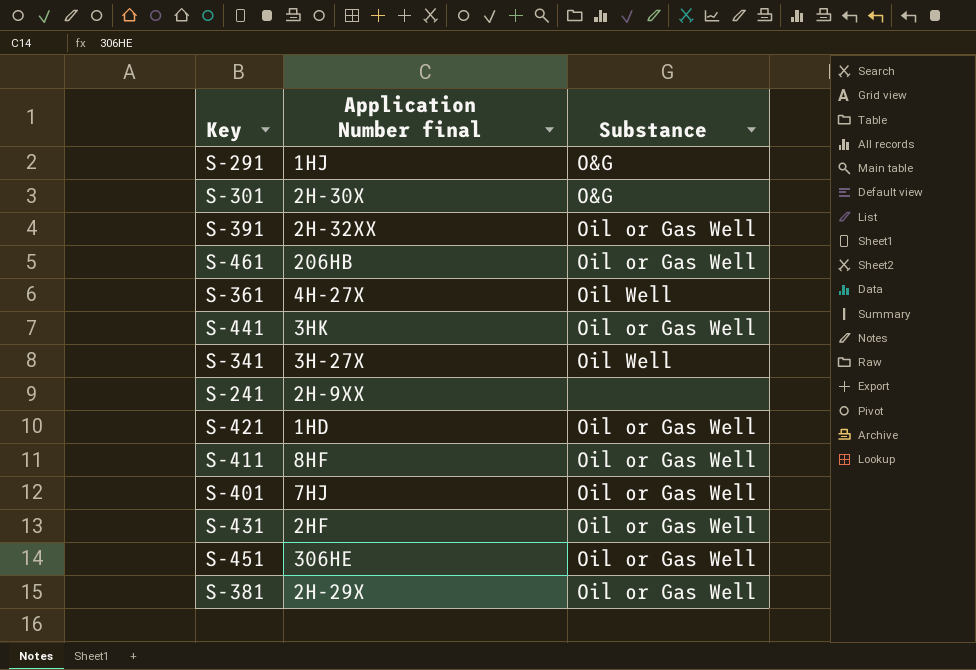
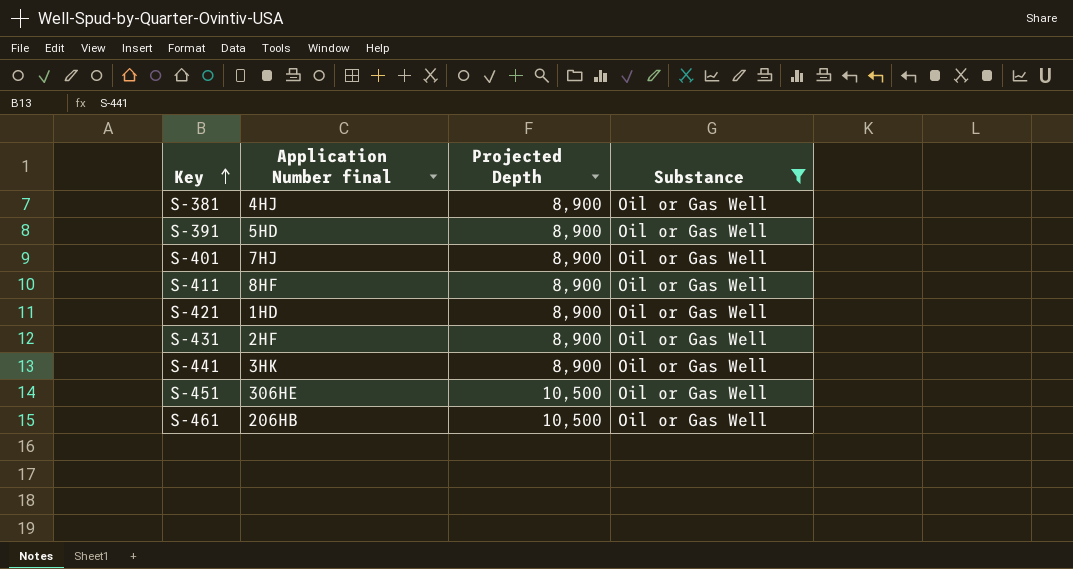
filter: none -> Substance = Oil or Gas Well
row order: none -> Key ascending
column Projected Depth | position: none -> 3
S-381 | Application Number final: 2H-29X -> 4HJ
S-391 | Application Number final: 2H-32XX -> 5HD

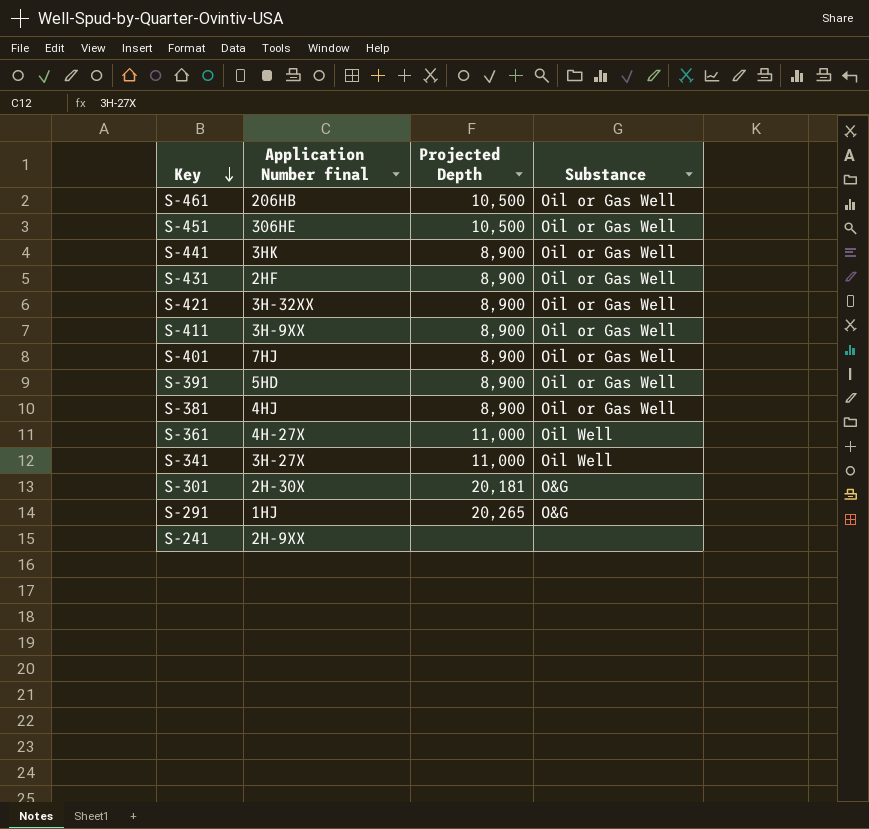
filter: Substance = Oil or Gas Well -> none
row order: Key ascending -> Key descending
S-421 | Application Number final: 1HD -> 3H-32XX
S-411 | Application Number final: 8HF -> 3H-9XX

